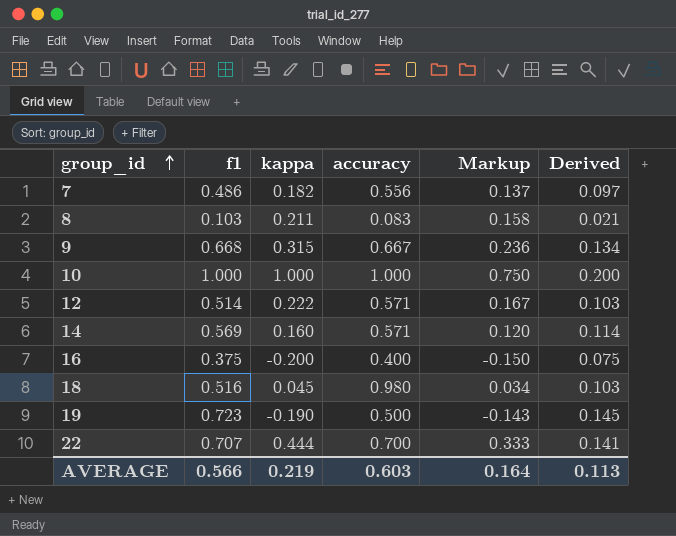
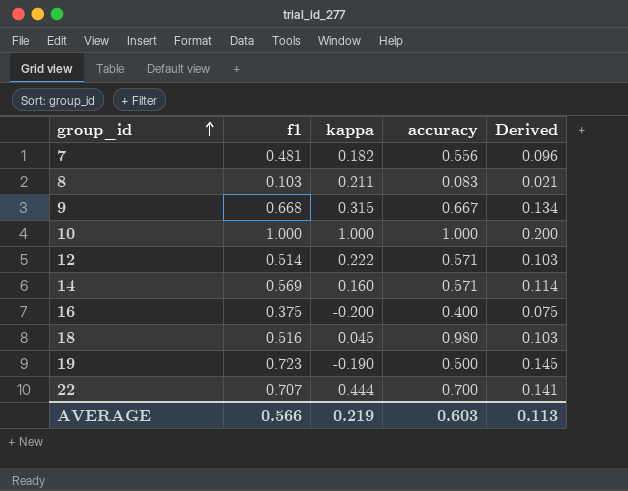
column Markup | formula: [kappa] * 0.75 -> none
7 | f1: 0.486 -> 0.481
7 | Derived: 0.097 -> 0.096

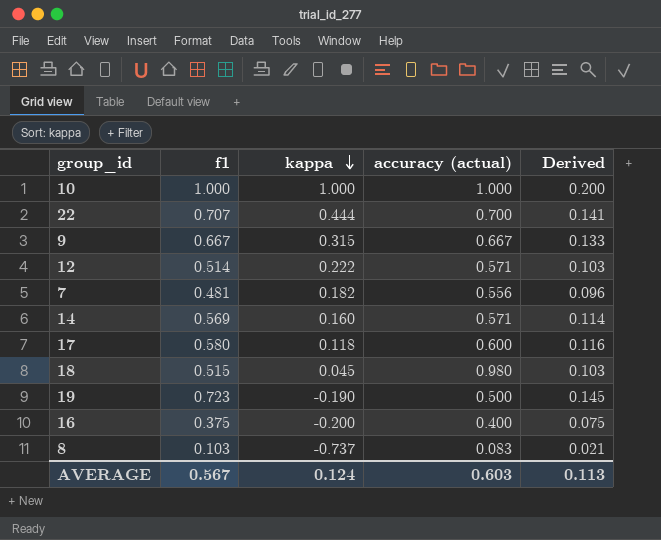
row order: group_id ascending -> kappa descending
column name: accuracy -> accuracy (actual)
9 | f1: 0.668 -> 0.667
9 | Derived: 0.134 -> 0.133
row 17: none -> 0.580 | 0.118 | 0.600 | 0.116
18 | f1: 0.516 -> 0.515
8 | kappa: 0.211 -> -0.737
AVERAGE | f1: 0.566 -> 0.567
AVERAGE | kappa: 0.219 -> 0.124

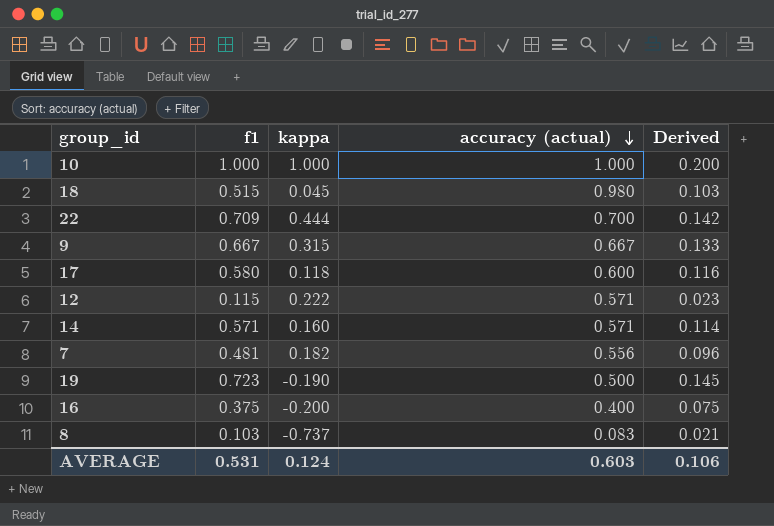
row order: kappa descending -> accuracy (actual) descending
22 | f1: 0.707 -> 0.709
22 | Derived: 0.141 -> 0.142
12 | f1: 0.514 -> 0.115
12 | Derived: 0.103 -> 0.023
14 | f1: 0.569 -> 0.571
AVERAGE | f1: 0.567 -> 0.531
AVERAGE | Derived: 0.113 -> 0.106

